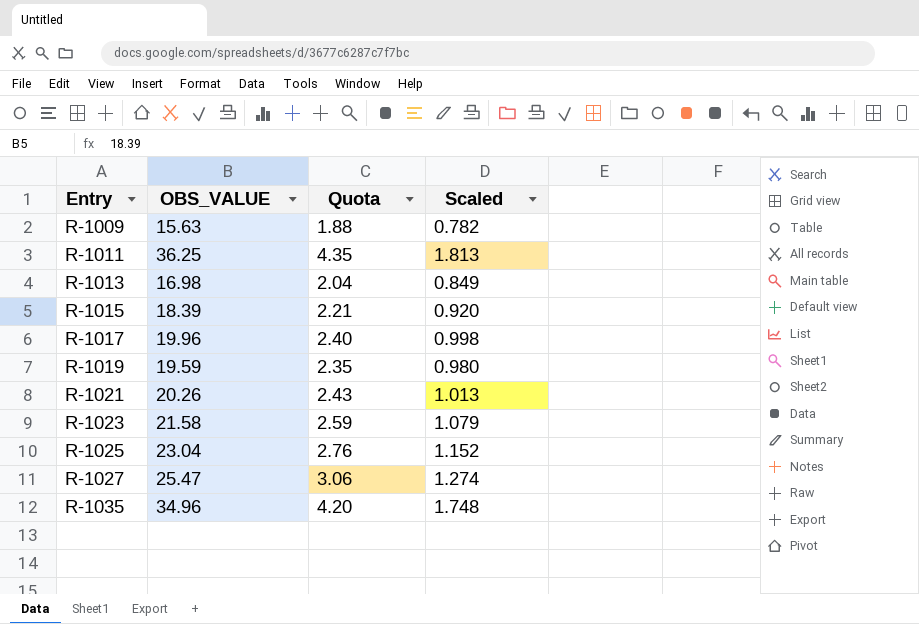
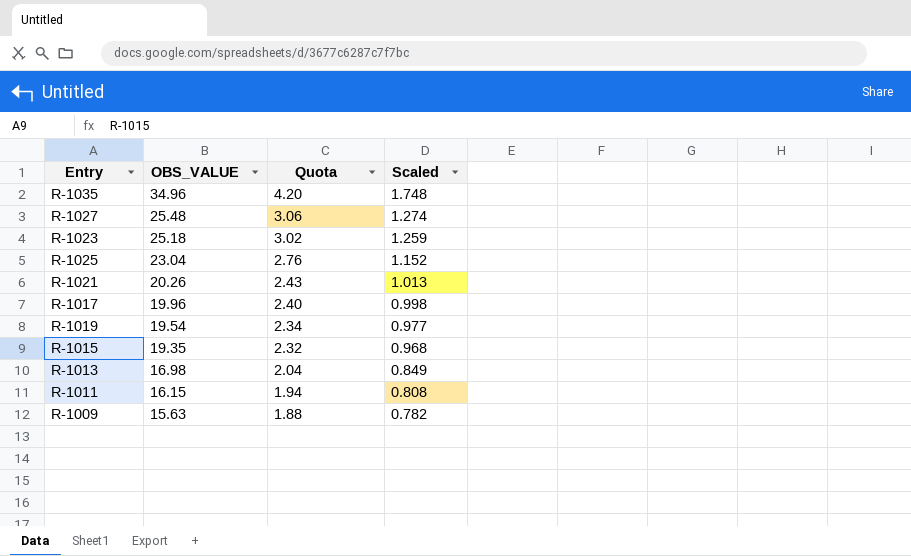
row order: Entry ascending -> OBS_VALUE descending
R-1027 | OBS_VALUE: 25.47 -> 25.48
R-1023 | OBS_VALUE: 21.58 -> 25.18
R-1023 | Quota: 2.59 -> 3.02
R-1023 | Scaled: 1.079 -> 1.259
R-1019 | OBS_VALUE: 19.59 -> 19.54
R-1019 | Quota: 2.35 -> 2.34
R-1019 | Scaled: 0.980 -> 0.977
R-1015 | OBS_VALUE: 18.39 -> 19.35
R-1015 | Quota: 2.21 -> 2.32
R-1015 | Scaled: 0.920 -> 0.968
R-1011 | OBS_VALUE: 36.25 -> 16.15
R-1011 | Quota: 4.35 -> 1.94
R-1011 | Scaled: 1.813 -> 0.808

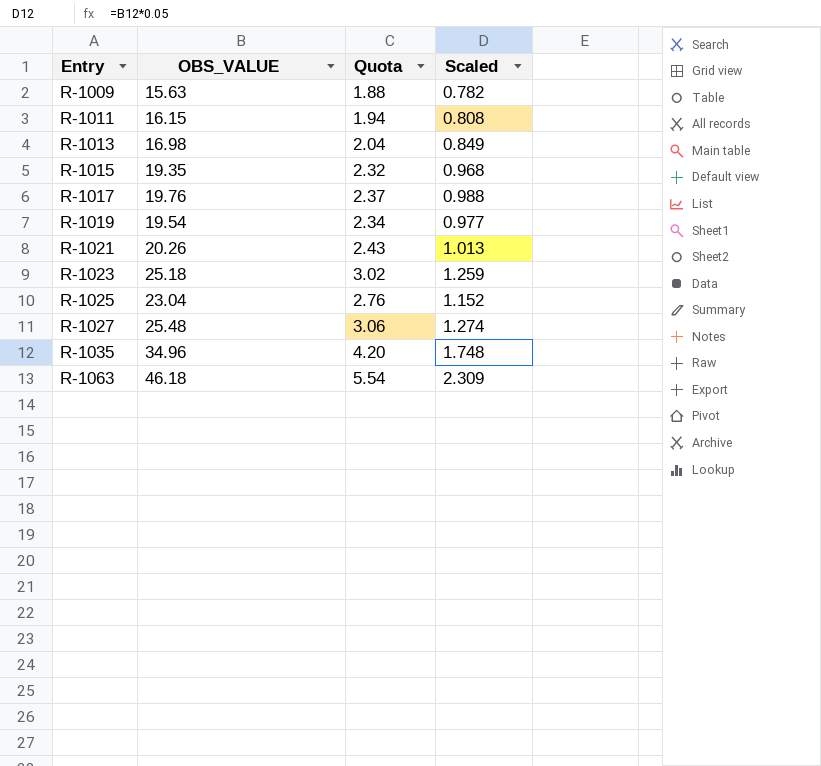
row order: OBS_VALUE descending -> Entry ascending
R-1017 | OBS_VALUE: 19.96 -> 19.76
R-1017 | Quota: 2.40 -> 2.37
R-1017 | Scaled: 0.998 -> 0.988
row R-1063: none -> 46.18 | 5.54 | 2.309

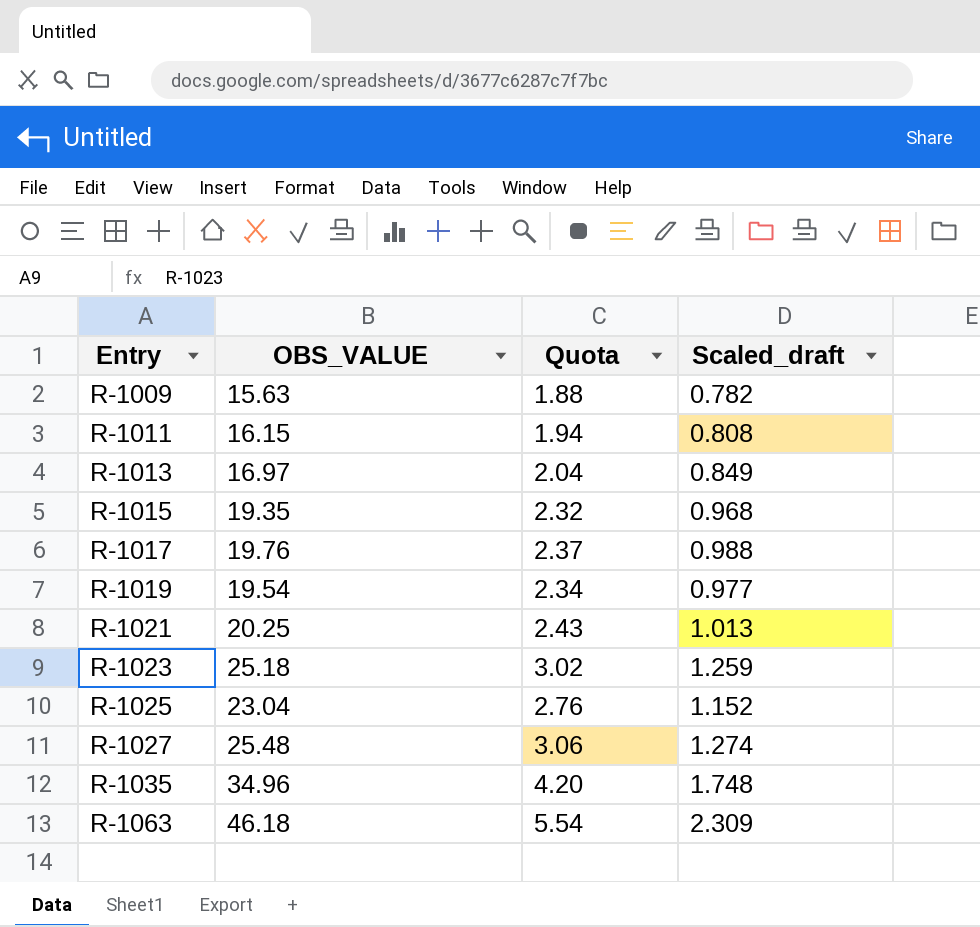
column name: Scaled -> Scaled_draft
R-1013 | OBS_VALUE: 16.98 -> 16.97
R-1021 | OBS_VALUE: 20.26 -> 20.25

